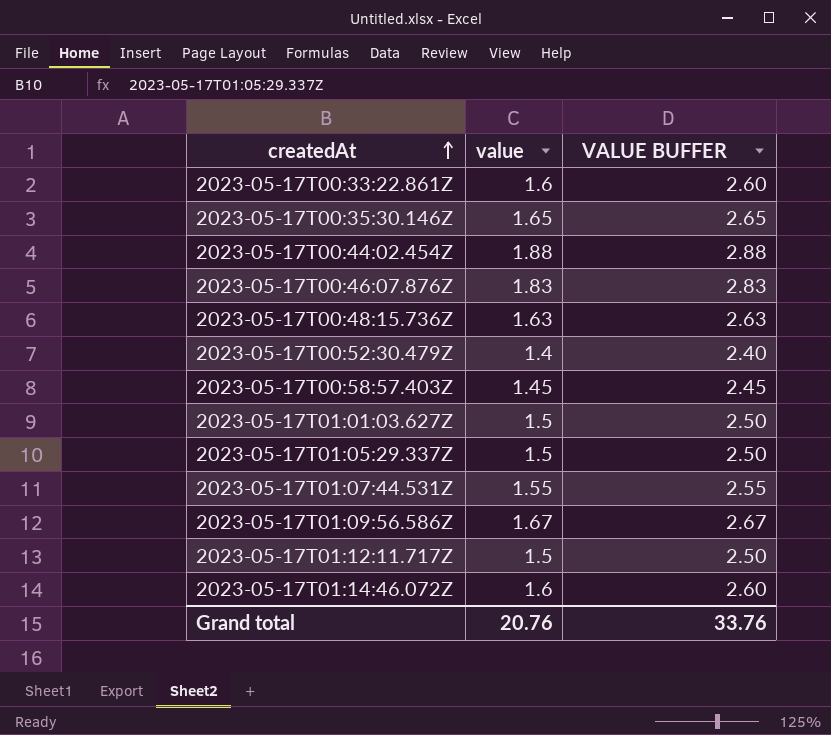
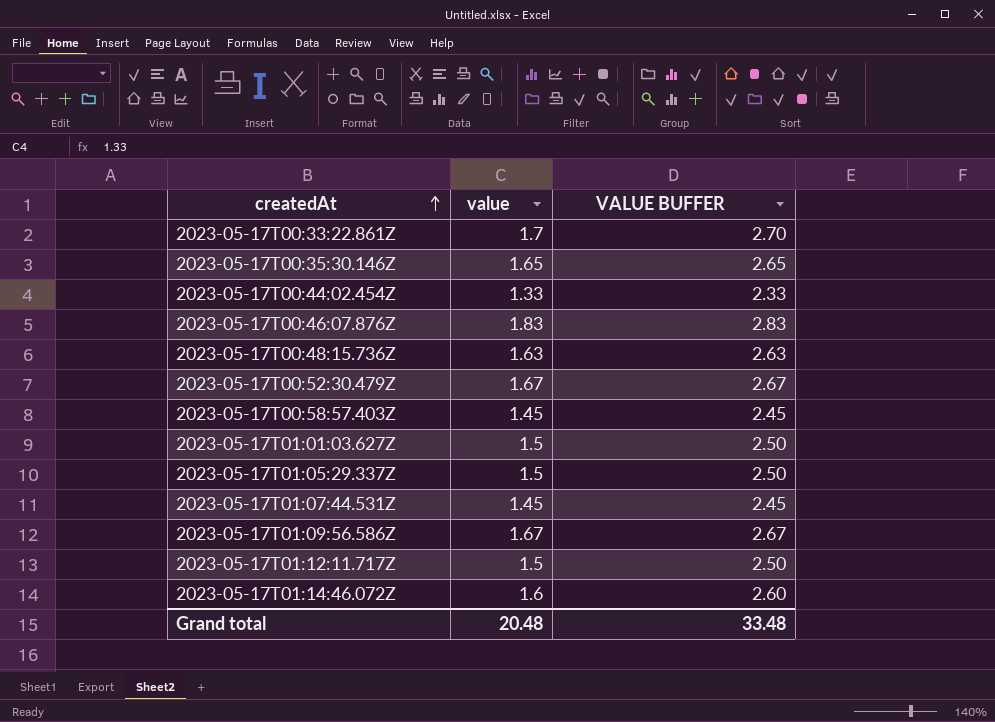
2023-05-17T00:33:22.861Z | value: 1.6 -> 1.7
2023-05-17T00:33:22.861Z | VALUE BUFFER: 2.60 -> 2.70
2023-05-17T00:44:02.454Z | value: 1.88 -> 1.33
2023-05-17T00:44:02.454Z | VALUE BUFFER: 2.88 -> 2.33
2023-05-17T00:52:30.479Z | value: 1.4 -> 1.67
2023-05-17T00:52:30.479Z | VALUE BUFFER: 2.40 -> 2.67
2023-05-17T01:07:44.531Z | value: 1.55 -> 1.45
2023-05-17T01:07:44.531Z | VALUE BUFFER: 2.55 -> 2.45
Grand total | value: 20.76 -> 20.48
Grand total | VALUE BUFFER: 33.76 -> 33.48

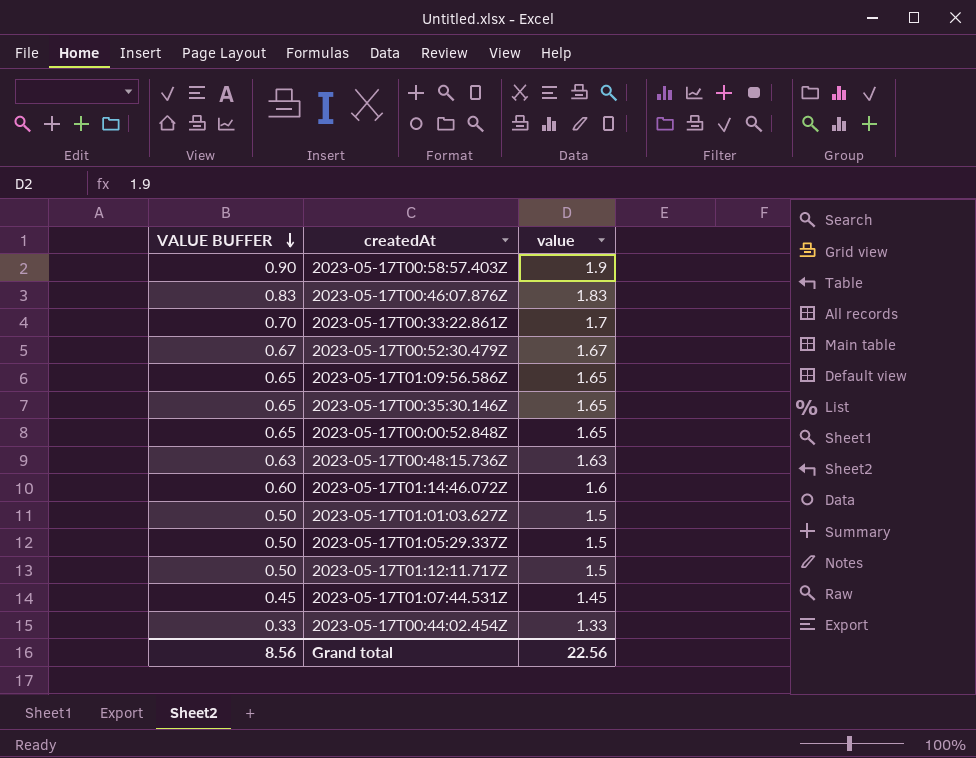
row order: createdAt ascending -> VALUE BUFFER descending
column VALUE BUFFER | formula: [value] + 1 -> [value] - 1
column VALUE BUFFER | position: 3 -> 1
2023-05-17T00:58:57.403Z | value: 1.45 -> 1.9
2023-05-17T01:09:56.586Z | value: 1.67 -> 1.65
row 2023-05-17T00:00:52.848Z: none -> 0.65 | 1.65
Grand total | VALUE BUFFER: 33.48 -> 8.56
Grand total | value: 20.48 -> 22.56

